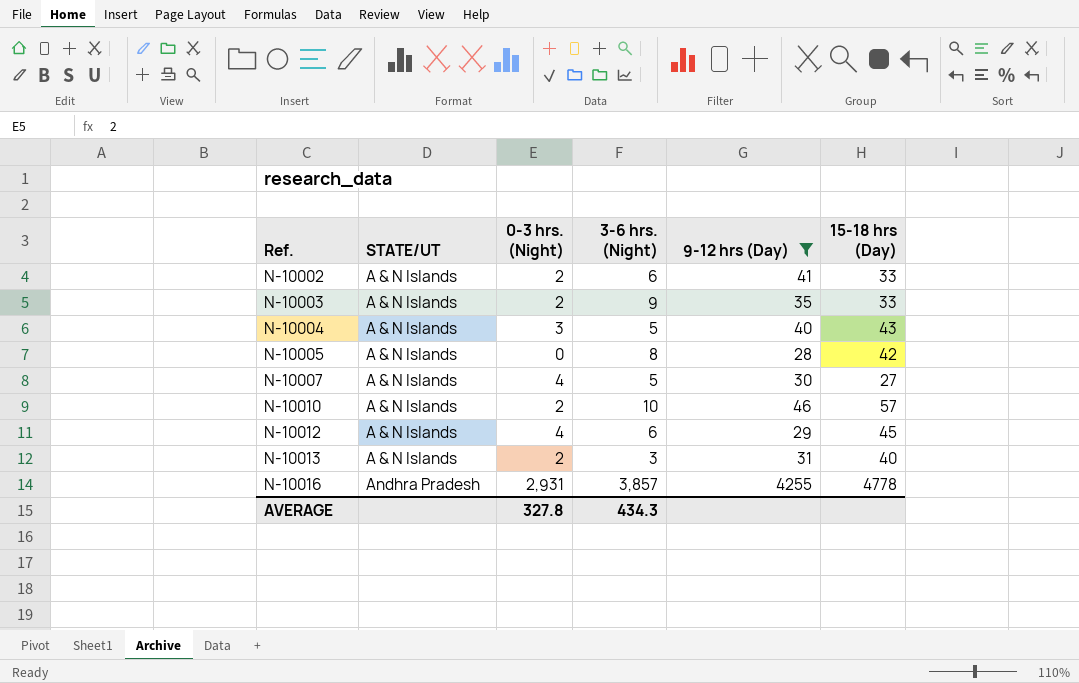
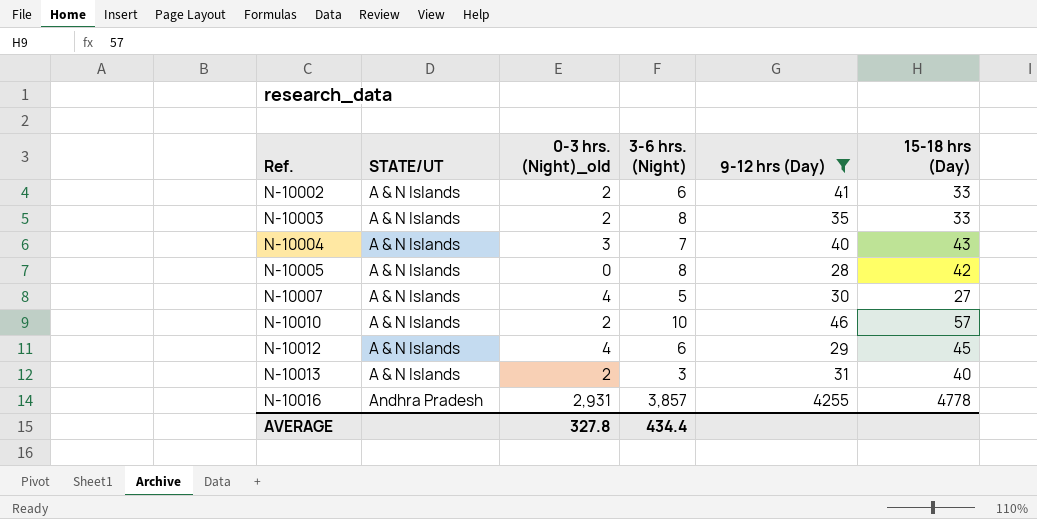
column name: 0-3 hrs. (Night) -> 0-3 hrs. (Night)_old
N-10003 | 3-6 hrs. (Night): 9 -> 8
N-10004 | 3-6 hrs. (Night): 5 -> 7
AVERAGE | 3-6 hrs. (Night): 434.3 -> 434.4

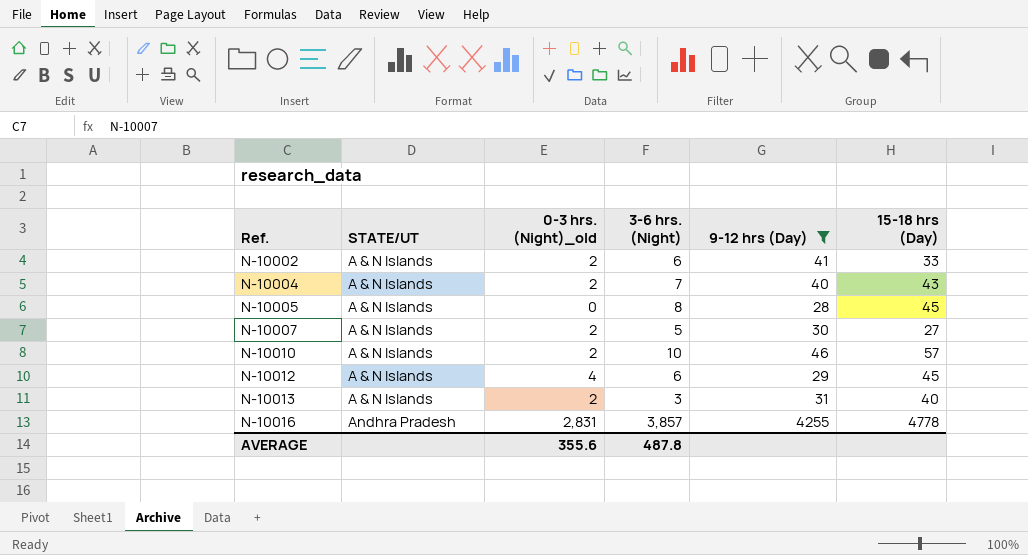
row N-10003: A & N Islands | 2 | 8 | 35 | 33 -> none
N-10004 | 0-3 hrs. (Night)_old: 3 -> 2
N-10005 | 15-18 hrs (Day): 42 -> 45
N-10007 | 0-3 hrs. (Night)_old: 4 -> 2
N-10016 | 0-3 hrs. (Night)_old: 2,931 -> 2,831
AVERAGE | 0-3 hrs. (Night)_old: 327.8 -> 355.6
AVERAGE | 3-6 hrs. (Night): 434.4 -> 487.8

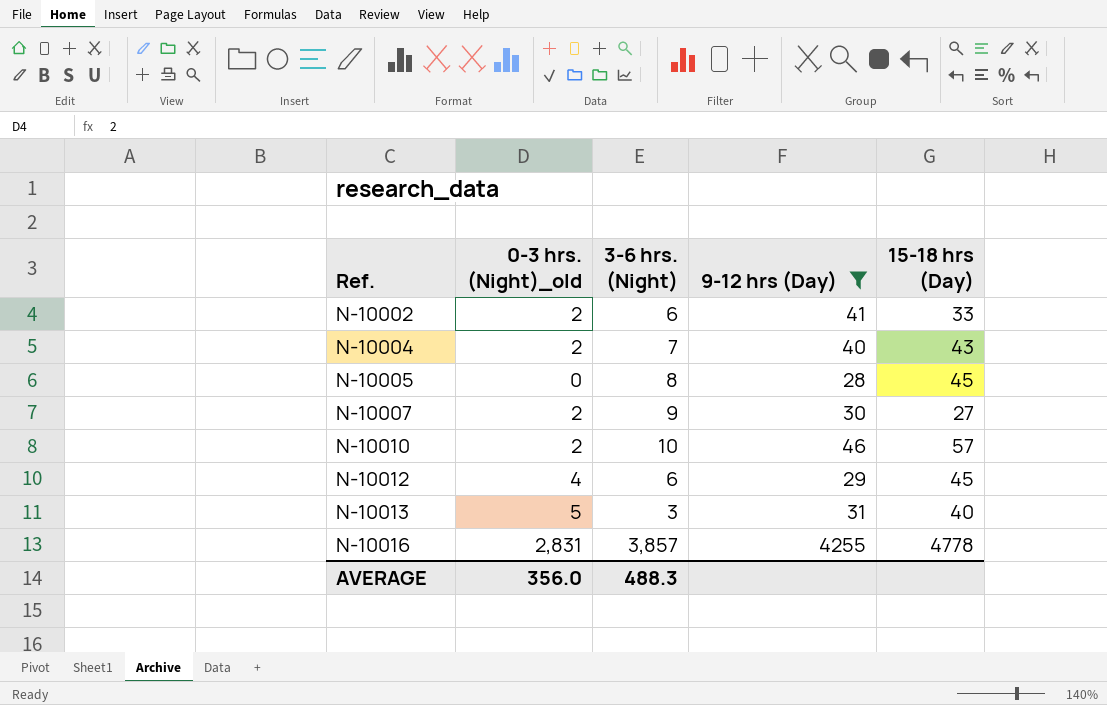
column STATE/UT | position: 2 -> none
N-10007 | 3-6 hrs. (Night): 5 -> 9
N-10013 | 0-3 hrs. (Night)_old: 2 -> 5
AVERAGE | 0-3 hrs. (Night)_old: 355.6 -> 356.0
AVERAGE | 3-6 hrs. (Night): 487.8 -> 488.3

